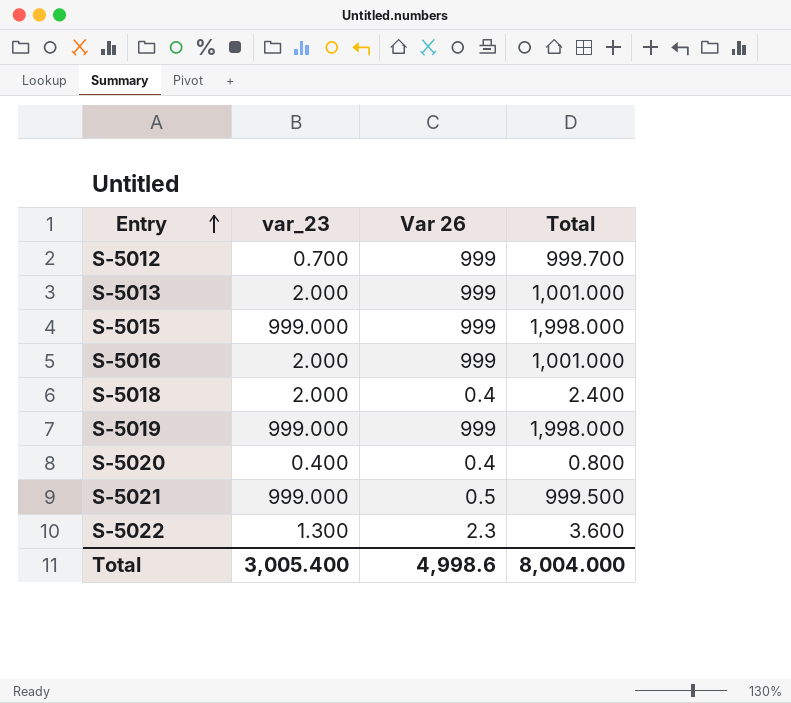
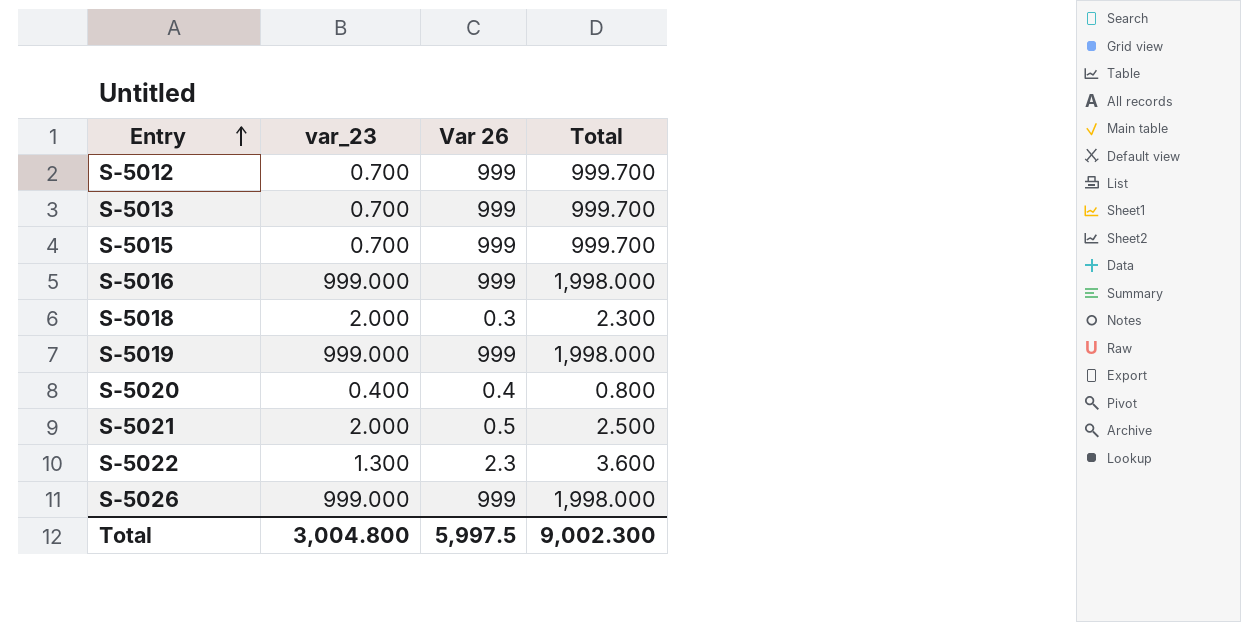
S-5013 | var_23: 2.000 -> 0.700
S-5013 | Total: 1,001.000 -> 999.700
S-5015 | var_23: 999.000 -> 0.700
S-5015 | Total: 1,998.000 -> 999.700
S-5016 | var_23: 2.000 -> 999.000
S-5016 | Total: 1,001.000 -> 1,998.000
S-5018 | Var 26: 0.4 -> 0.3
S-5018 | Total: 2.400 -> 2.300
S-5021 | var_23: 999.000 -> 2.000
S-5021 | Total: 999.500 -> 2.500
row S-5026: none -> 999.000 | 999 | 1,998.000
Total | var_23: 3,005.400 -> 3,004.800
Total | Var 26: 4,998.6 -> 5,997.5
Total | Total: 8,004.000 -> 9,002.300

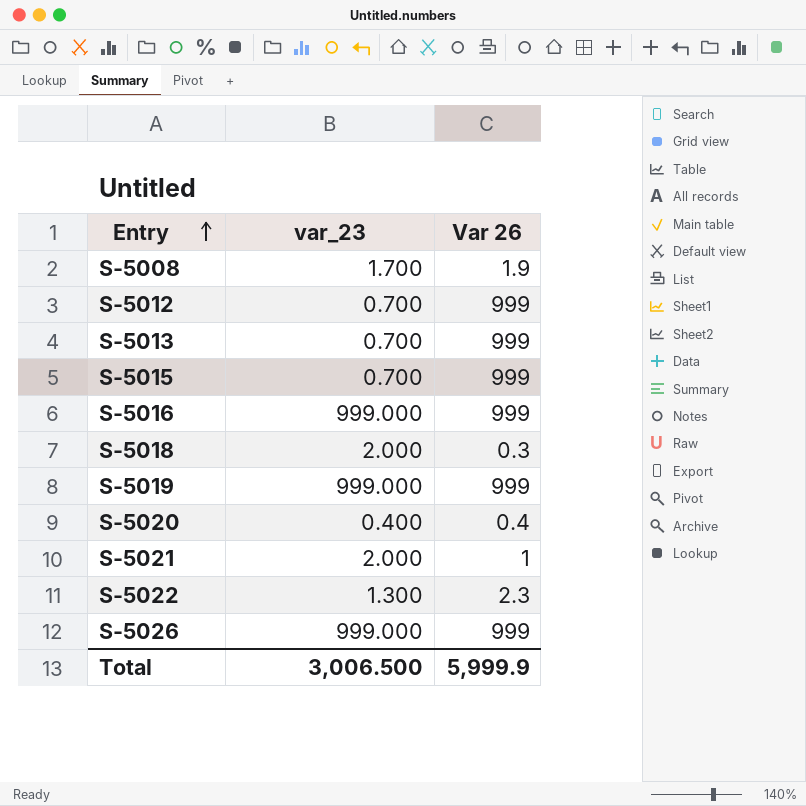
column Total | formula: [var_23] + [Var 26] -> none
row S-5008: none -> 1.700 | 1.9
S-5021 | Var 26: 0.5 -> 1
Total | var_23: 3,004.800 -> 3,006.500
Total | Var 26: 5,997.5 -> 5,999.9

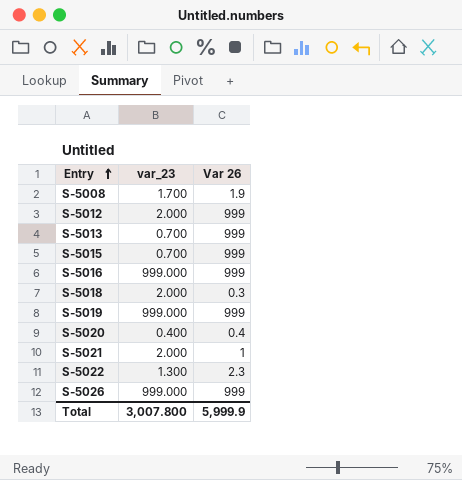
S-5012 | var_23: 0.700 -> 2.000
Total | var_23: 3,006.500 -> 3,007.800

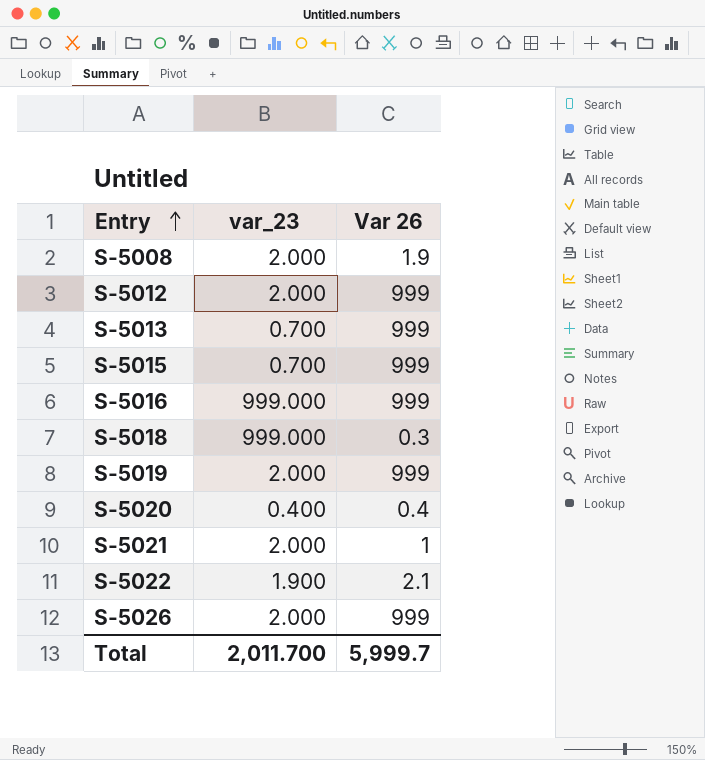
S-5008 | var_23: 1.700 -> 2.000
S-5018 | var_23: 2.000 -> 999.000
S-5019 | var_23: 999.000 -> 2.000
S-5022 | var_23: 1.300 -> 1.900
S-5022 | Var 26: 2.3 -> 2.1
S-5026 | var_23: 999.000 -> 2.000
Total | var_23: 3,007.800 -> 2,011.700
Total | Var 26: 5,999.9 -> 5,999.7

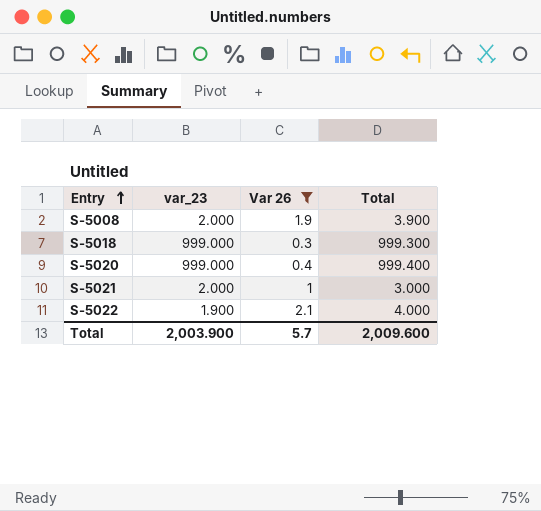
filter: none -> Var 26 != 999
column Total | formula: none -> [var_23] + [Var 26]
S-5020 | var_23: 0.400 -> 999.000
Total | var_23: 2,011.700 -> 2,003.900
Total | Var 26: 5,999.7 -> 5.7

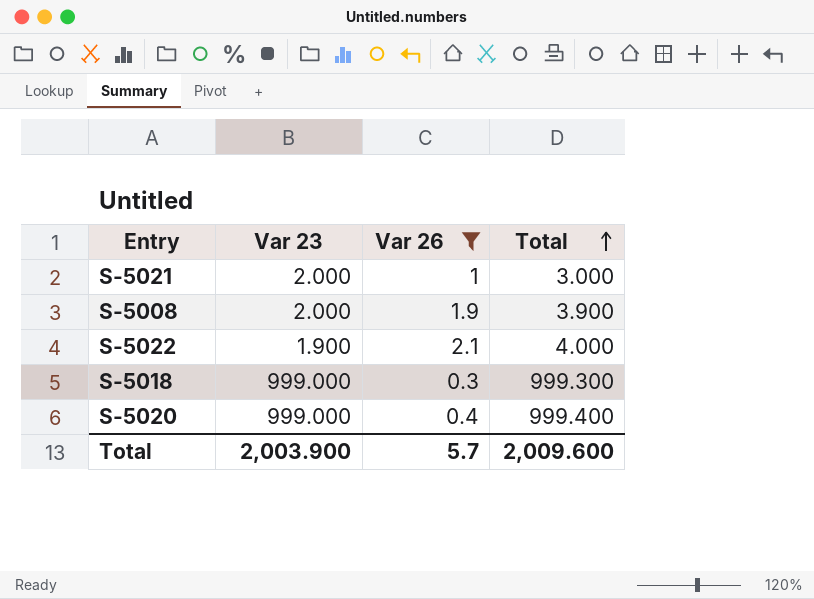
row order: Entry ascending -> Total ascending
column name: var_23 -> Var 23

